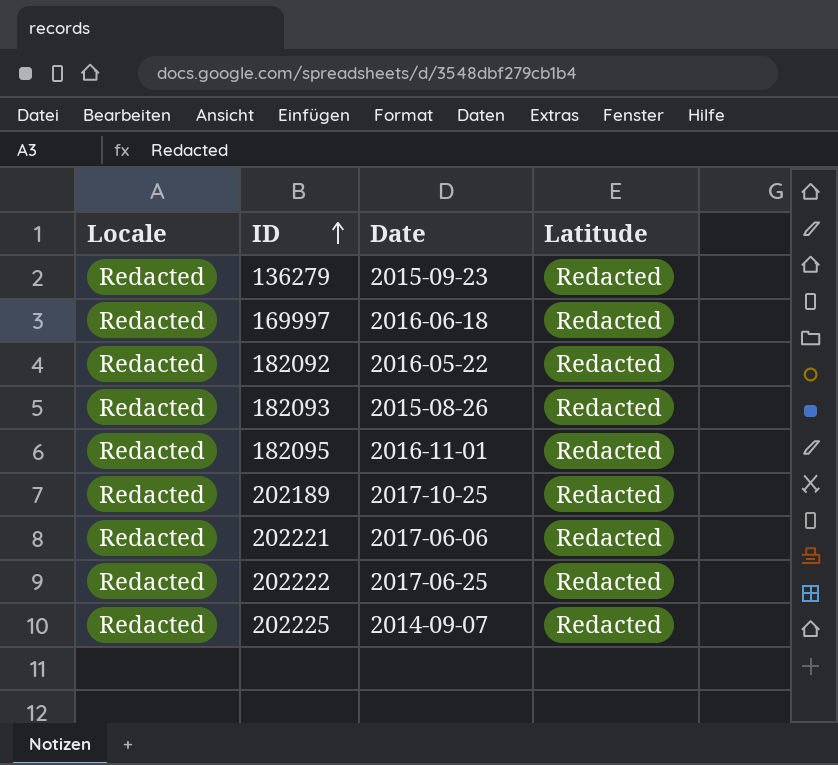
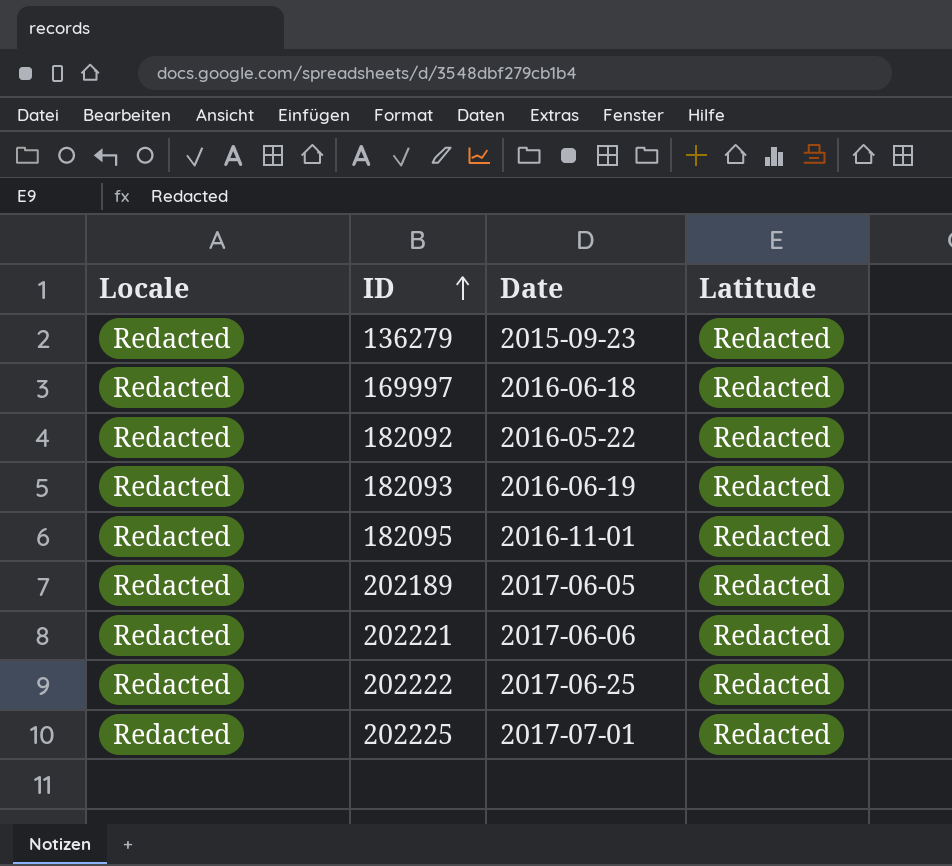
182093 | Date: 2015-08-26 -> 2016-06-19
202189 | Date: 2017-10-25 -> 2017-06-05
202225 | Date: 2014-09-07 -> 2017-07-01

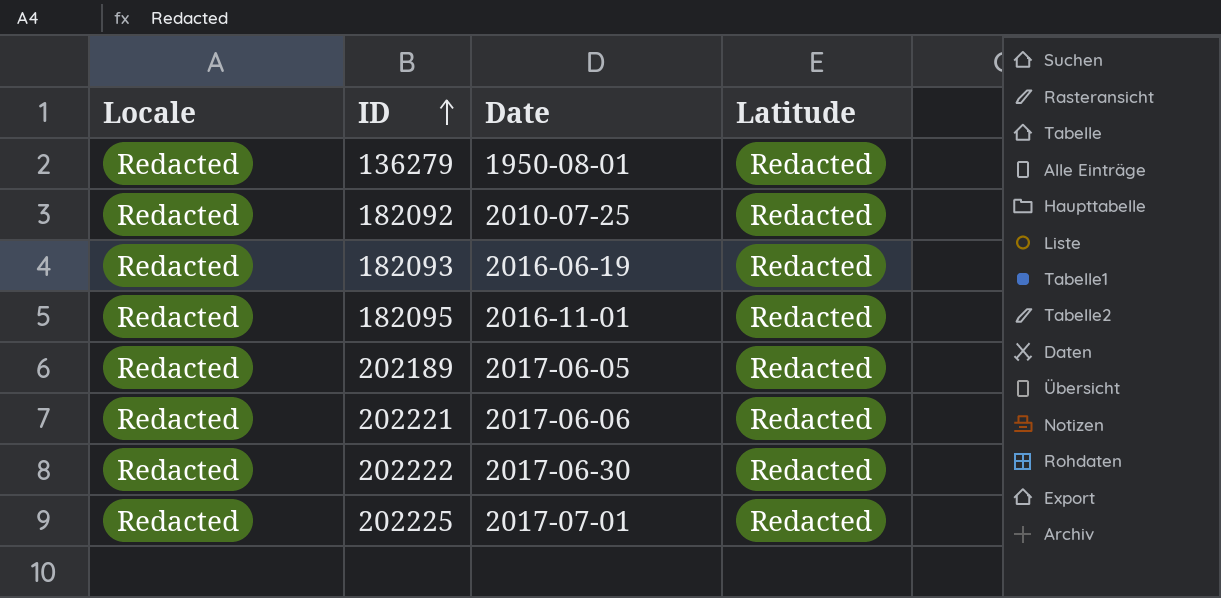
row 169997: Redacted | 2016-06-18 | Redacted -> none
136279 | Date: 2015-09-23 -> 1950-08-01
182092 | Date: 2016-05-22 -> 2010-07-25
202222 | Date: 2017-06-25 -> 2017-06-30

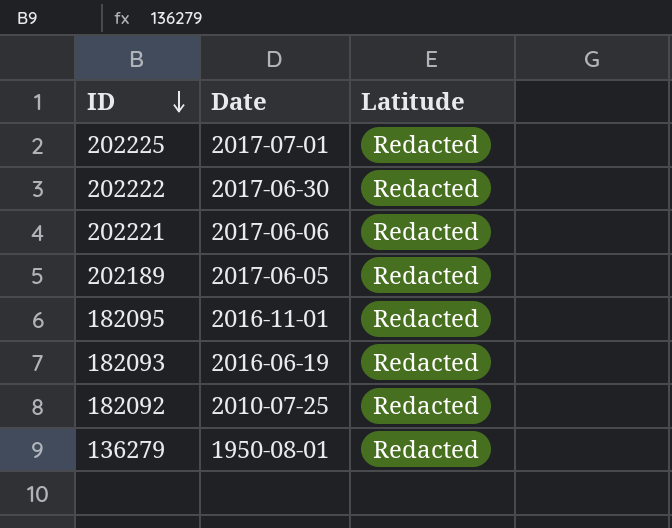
row order: ID ascending -> ID descending
column Locale | position: 1 -> none

